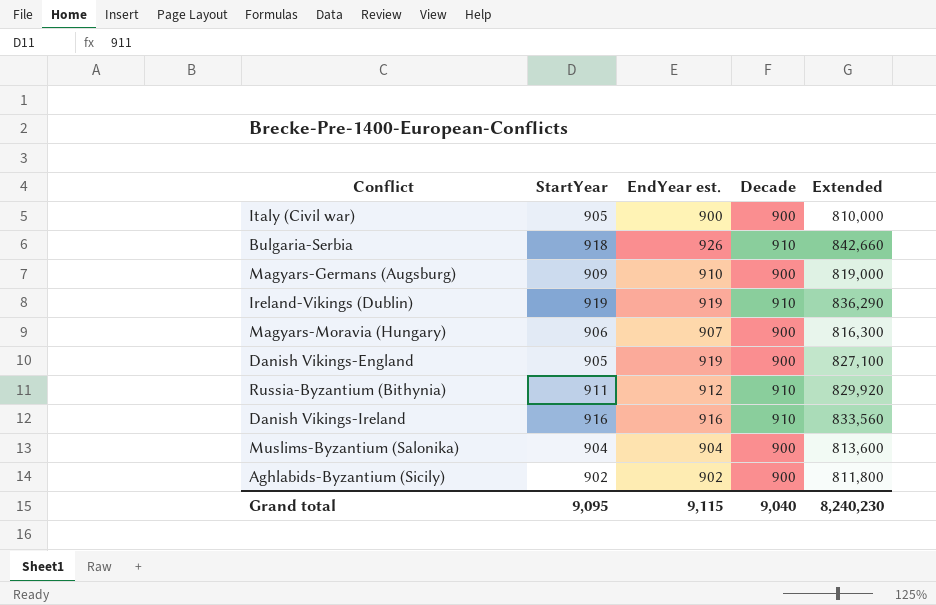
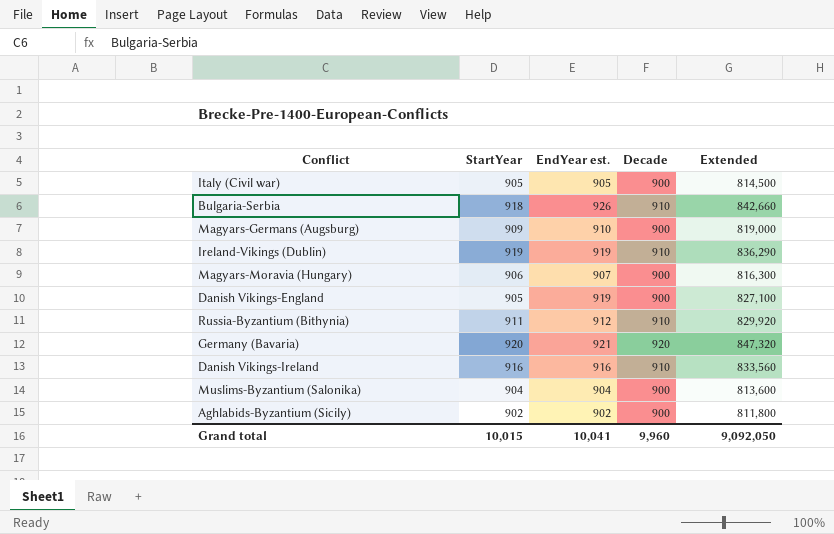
Italy (Civil war) | EndYear est.: 900 -> 905
Italy (Civil war) | Extended: 810,000 -> 814,500
row Germany (Bavaria): none -> 920 | 921 | 920 | 847,320
Grand total | StartYear: 9,095 -> 10,015
Grand total | EndYear est.: 9,115 -> 10,041
Grand total | Decade: 9,040 -> 9,960
Grand total | Extended: 8,240,230 -> 9,092,050

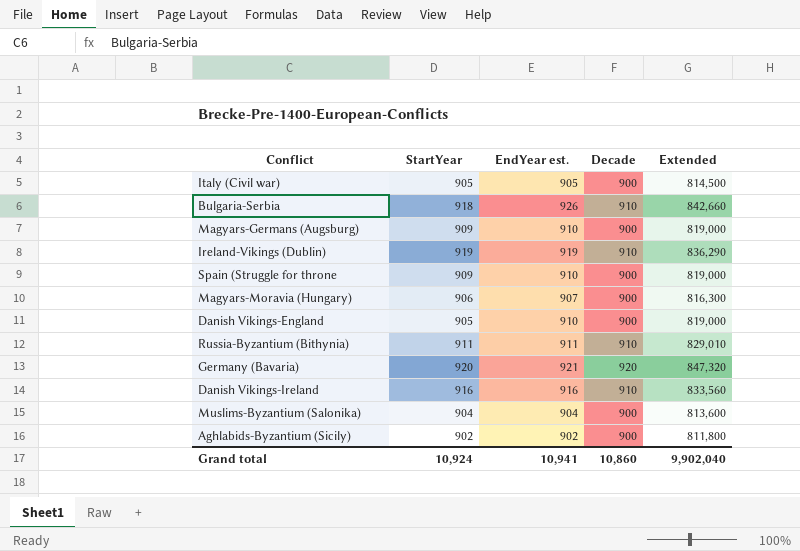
row Spain (Struggle for throne: none -> 909 | 910 | 900 | 819,000
Danish Vikings-England | EndYear est.: 919 -> 910
Danish Vikings-England | Extended: 827,100 -> 819,000
Russia-Byzantium (Bithynia) | EndYear est.: 912 -> 911
Russia-Byzantium (Bithynia) | Extended: 829,920 -> 829,010
Grand total | StartYear: 10,015 -> 10,924
Grand total | EndYear est.: 10,041 -> 10,941
Grand total | Decade: 9,960 -> 10,860
Grand total | Extended: 9,092,050 -> 9,902,040

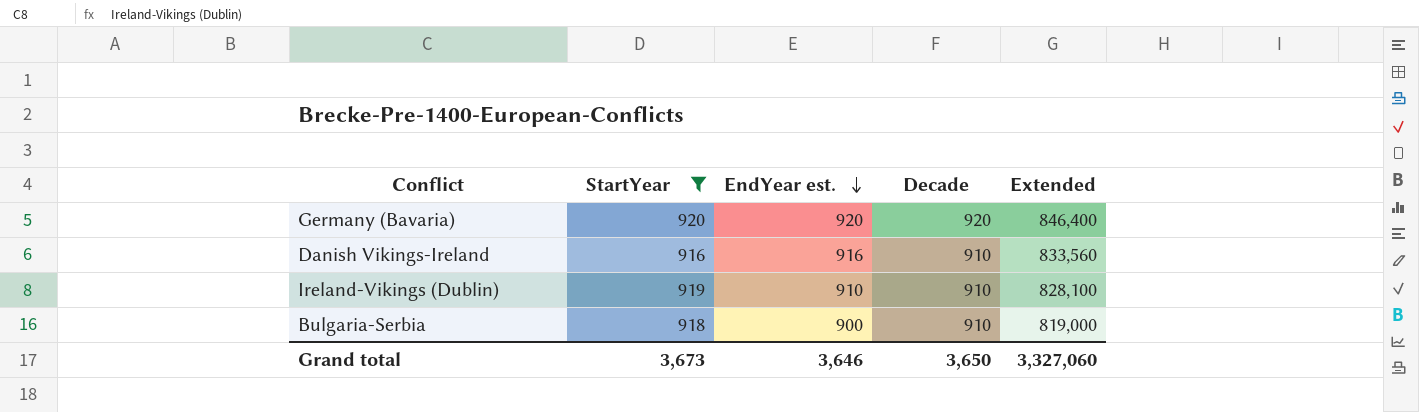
filter: none -> StartYear >= 916
row order: none -> EndYear est. descending
Germany (Bavaria) | EndYear est.: 921 -> 920
Germany (Bavaria) | Extended: 847,320 -> 846,400
Ireland-Vikings (Dublin) | EndYear est.: 919 -> 910
Ireland-Vikings (Dublin) | Extended: 836,290 -> 828,100
Bulgaria-Serbia | EndYear est.: 926 -> 900
Bulgaria-Serbia | Extended: 842,660 -> 819,000
Grand total | StartYear: 10,924 -> 3,673
Grand total | EndYear est.: 10,941 -> 3,646
Grand total | Decade: 10,860 -> 3,650
Grand total | Extended: 9,902,040 -> 3,327,060

